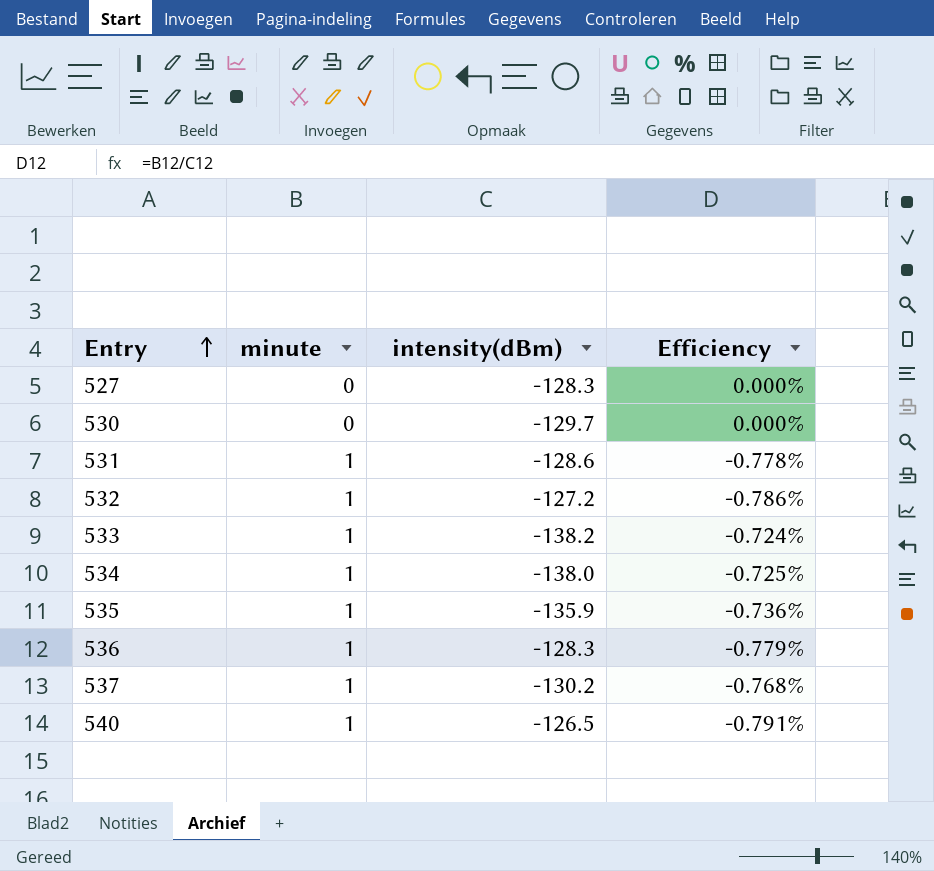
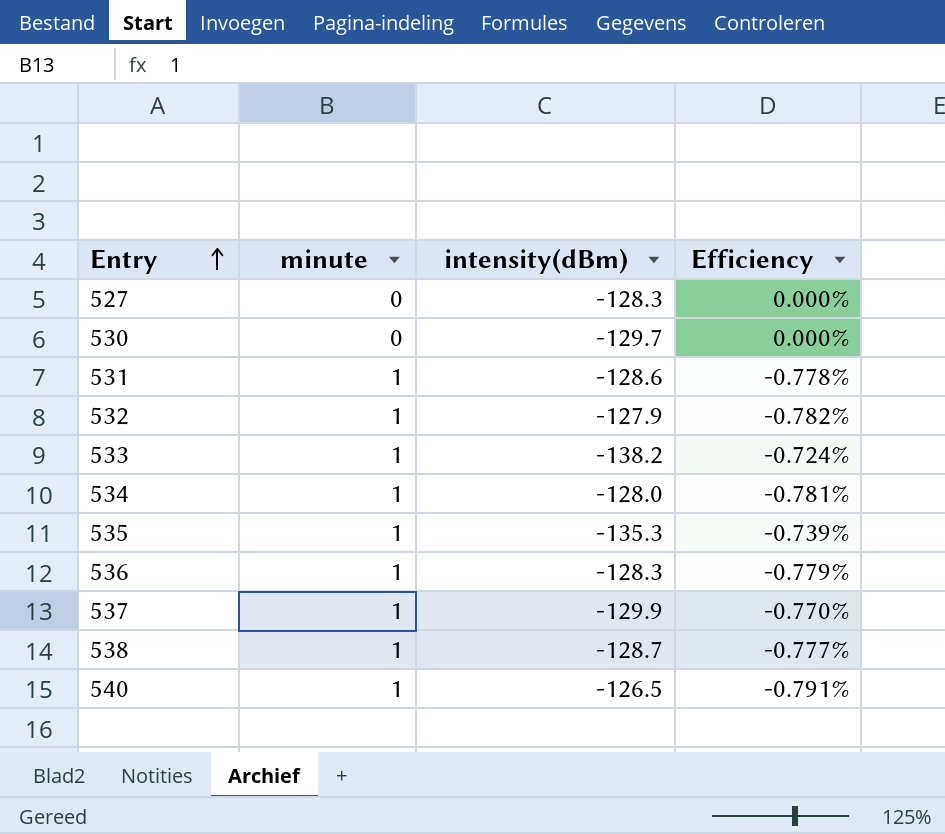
532 | intensity(dBm): -127.2 -> -127.9
532 | Efficiency: -0.786% -> -0.782%
534 | intensity(dBm): -138.0 -> -128.0
534 | Efficiency: -0.725% -> -0.781%
535 | intensity(dBm): -135.9 -> -135.3
535 | Efficiency: -0.736% -> -0.739%
537 | intensity(dBm): -130.2 -> -129.9
537 | Efficiency: -0.768% -> -0.770%
row 538: none -> 1 | -128.7 | -0.777%

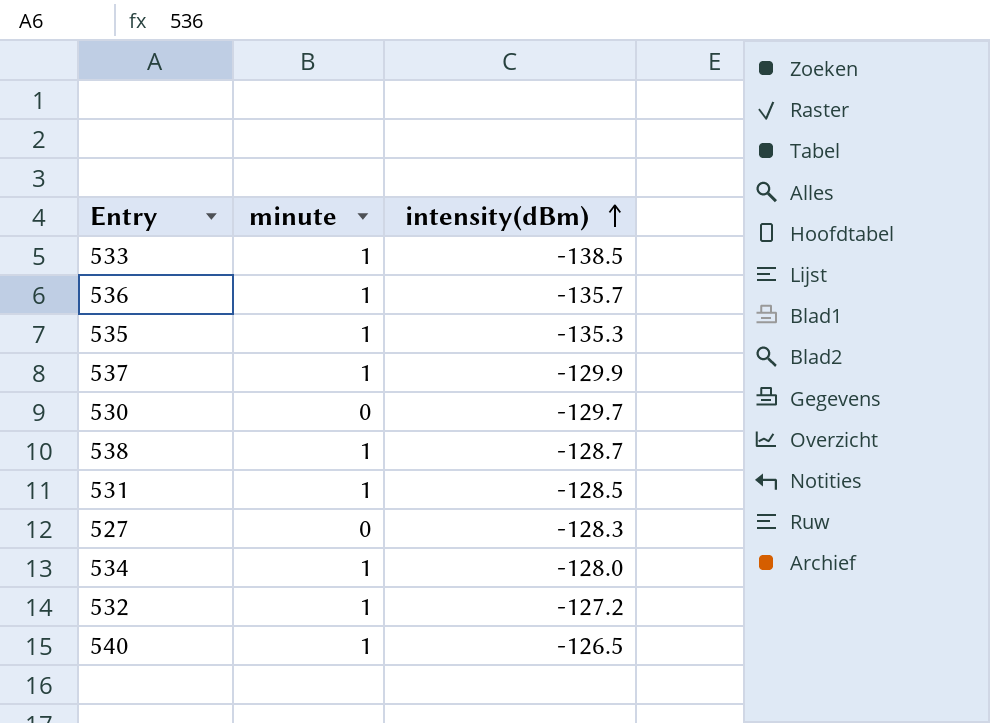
row order: Entry ascending -> intensity(dBm) ascending
column Efficiency | formula: [minute] / [intensity(dBm)] -> none
533 | intensity(dBm): -138.2 -> -138.5
536 | intensity(dBm): -128.3 -> -135.7
531 | intensity(dBm): -128.6 -> -128.5
532 | intensity(dBm): -127.9 -> -127.2

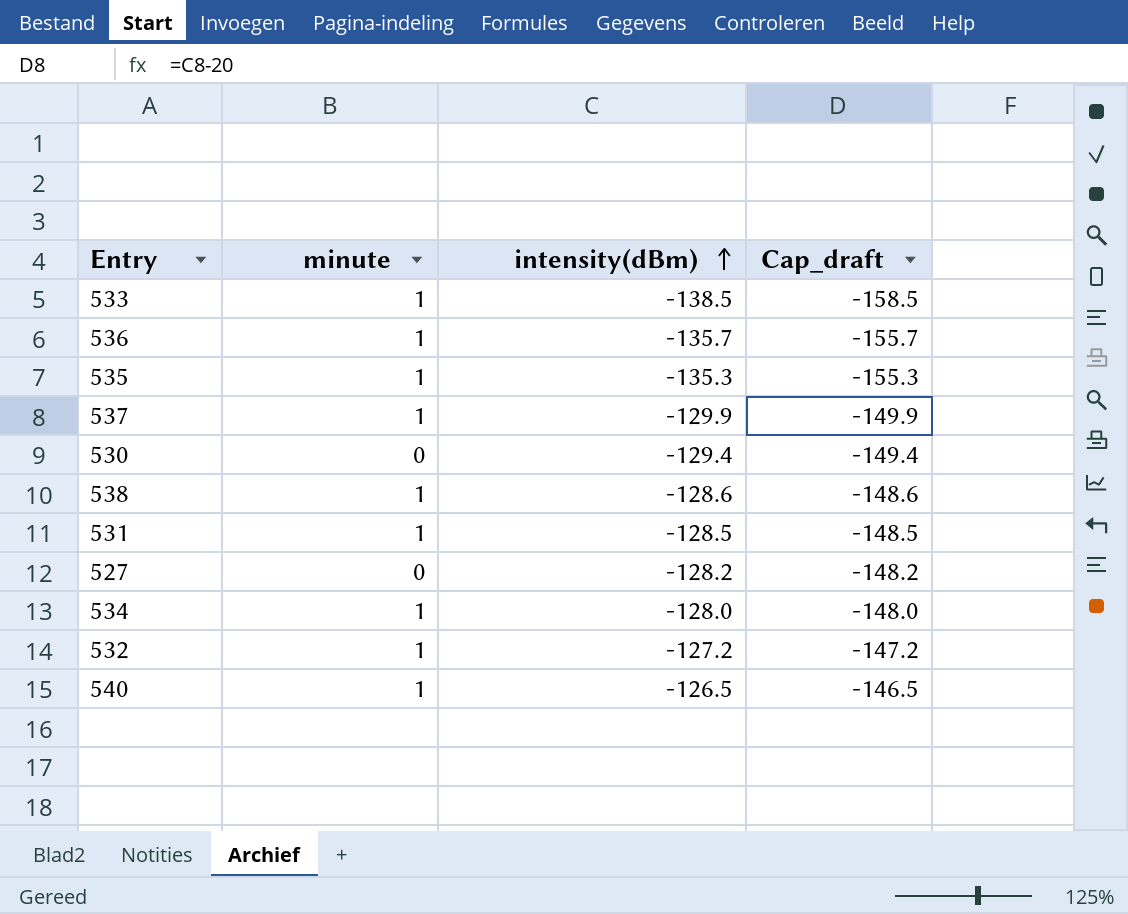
column Cap_draft | formula: none -> [intensity(dBm)] - 20
530 | intensity(dBm): -129.7 -> -129.4
538 | intensity(dBm): -128.7 -> -128.6
527 | intensity(dBm): -128.3 -> -128.2

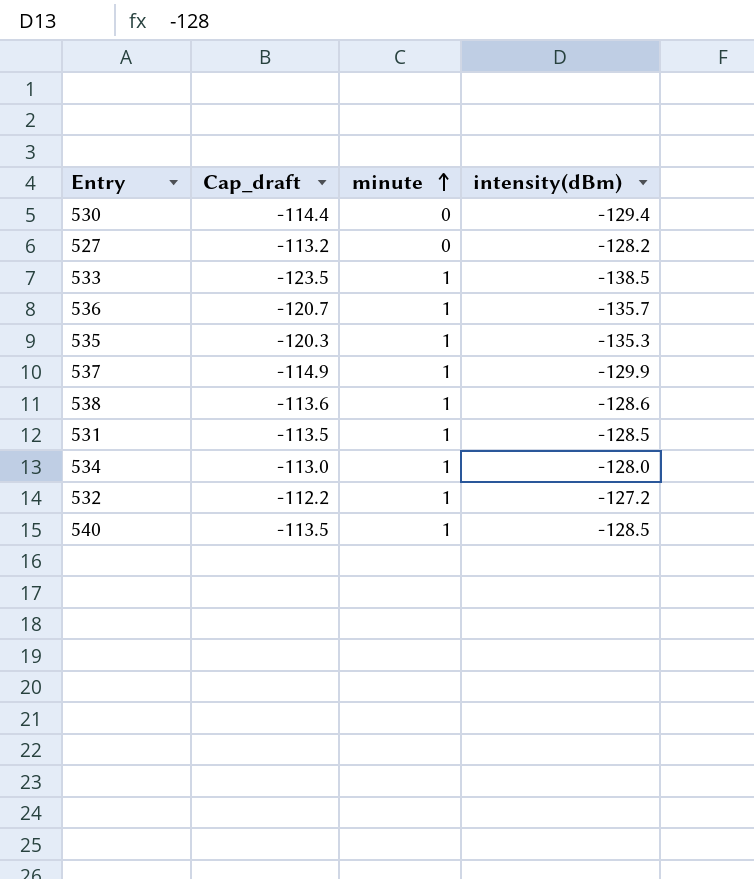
row order: intensity(dBm) ascending -> minute ascending
column Cap_draft | formula: [intensity(dBm)] - 20 -> [intensity(dBm)] + 15
column Cap_draft | position: 4 -> 2
540 | intensity(dBm): -126.5 -> -128.5

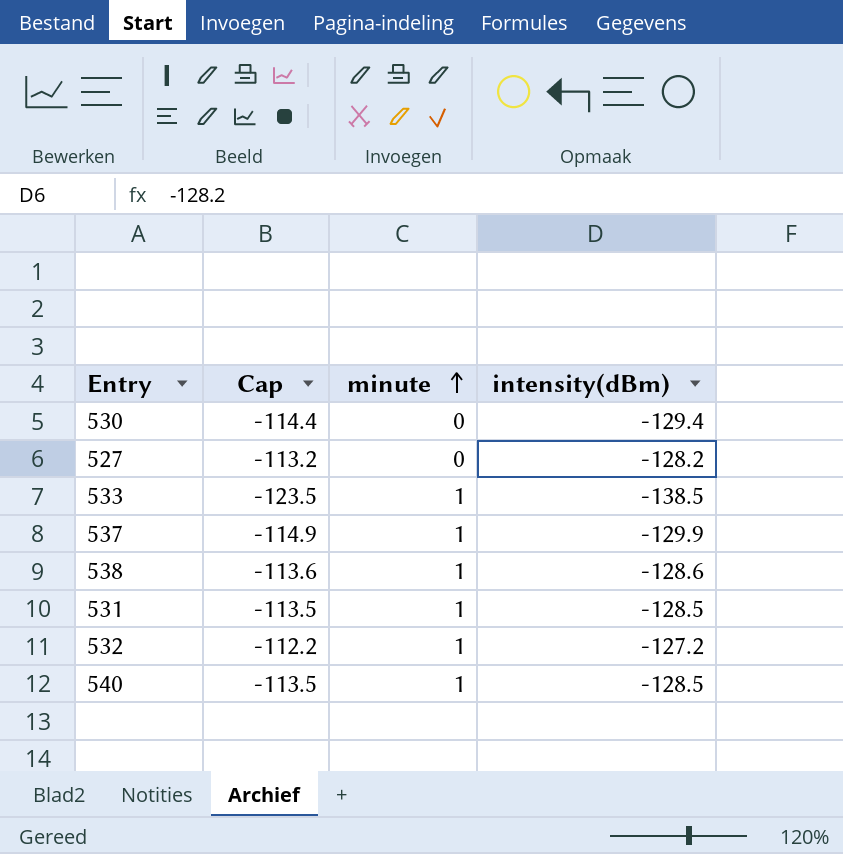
column name: Cap_draft -> Cap
row 536: -120.7 | 1 | -135.7 -> none
row 535: -120.3 | 1 | -135.3 -> none
row 534: -113.0 | 1 | -128.0 -> none

